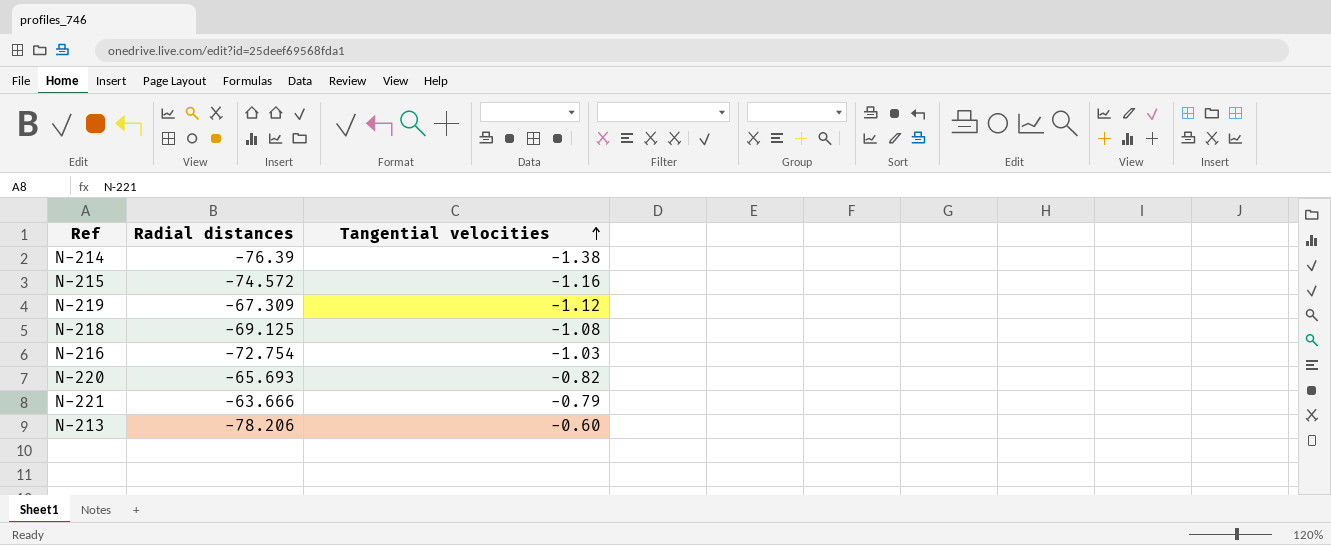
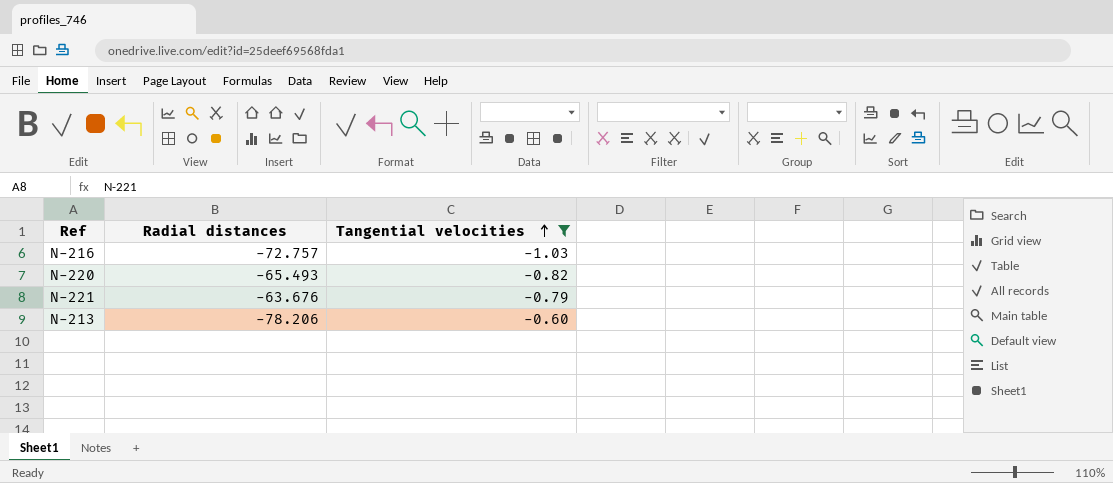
filter: none -> Tangential velocities >= -1.03
N-216 | Radial distances: -72.754 -> -72.757
N-220 | Radial distances: -65.693 -> -65.493
N-221 | Radial distances: -63.666 -> -63.676

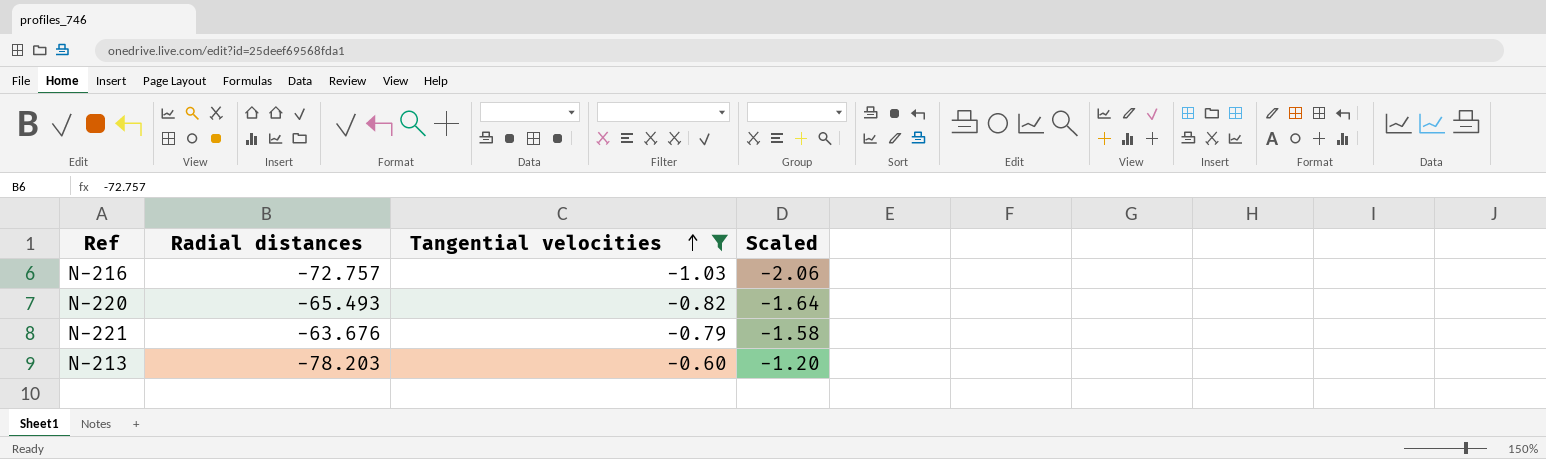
column Scaled | formula: none -> [Tangential velocities] * 2
N-213 | Radial distances: -78.206 -> -78.203

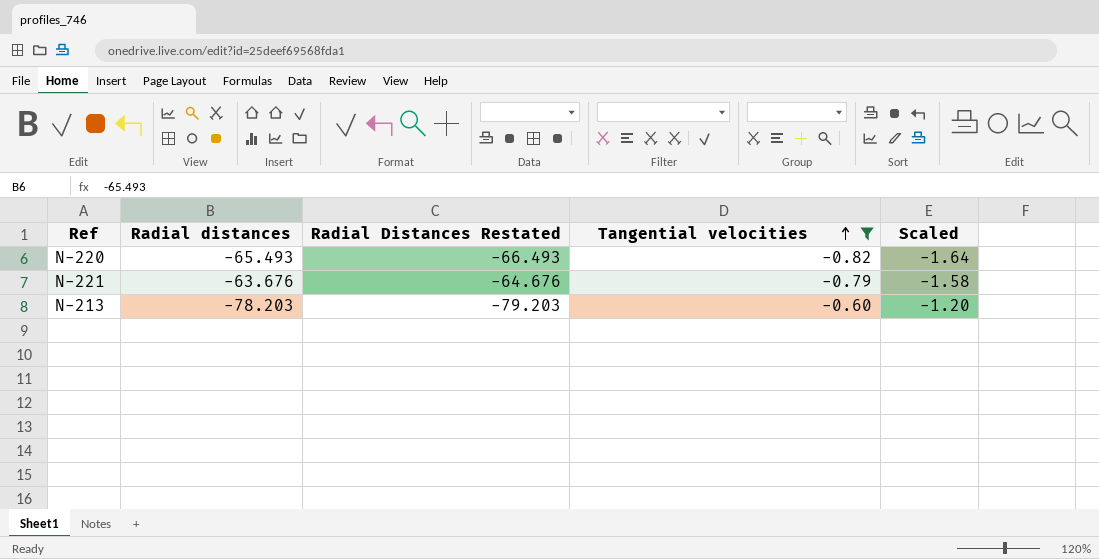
column Radial Distances Restated | formula: none -> [Radial distances] - 1
row N-216: -72.757 | -1.03 | -2.06 -> none

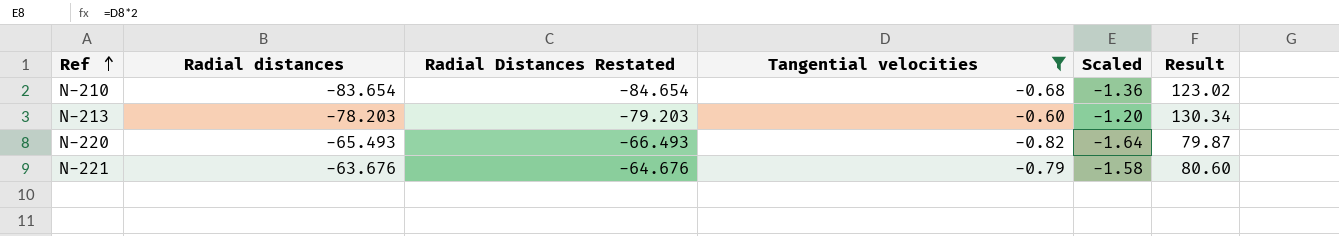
row order: Tangential velocities ascending -> Ref ascending
column Result | formula: none -> [Radial distances] / [Tangential velocities]
row N-210: none -> -83.654 | -84.654 | -0.68 | -1.36 | 123.02

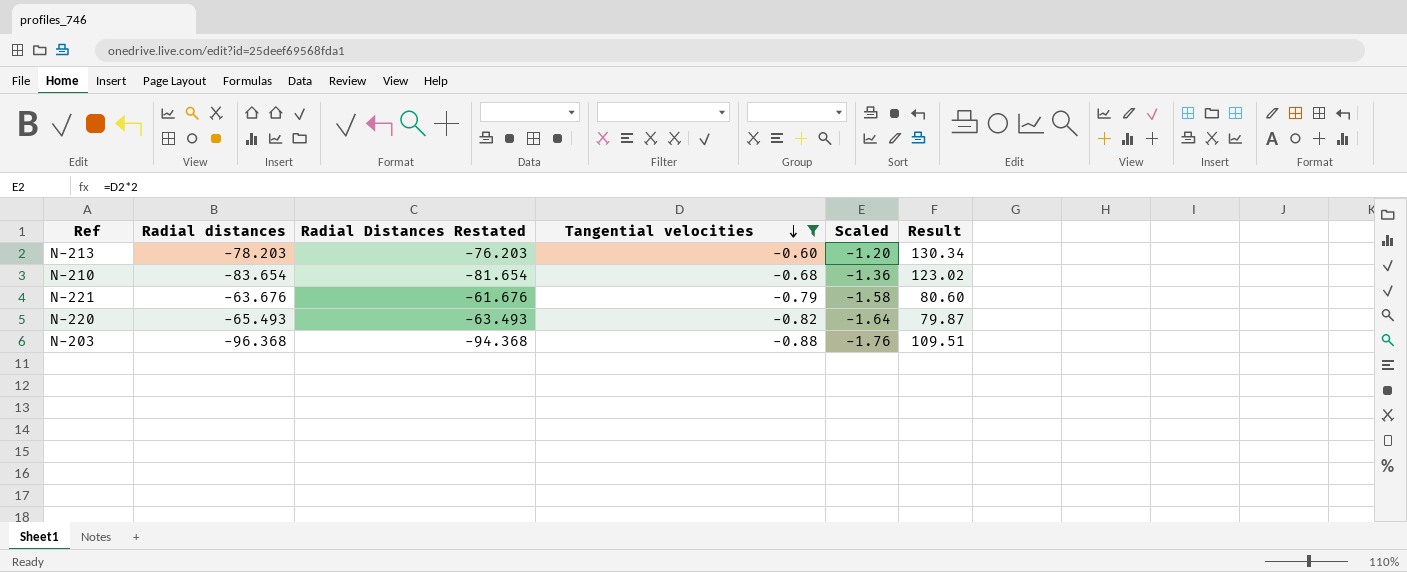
row order: Ref ascending -> Tangential velocities descending
column Radial Distances Restated | formula: [Radial distances] - 1 -> [Radial distances] + 2
row N-203: none -> -96.368 | -94.368 | -0.88 | -1.76 | 109.51

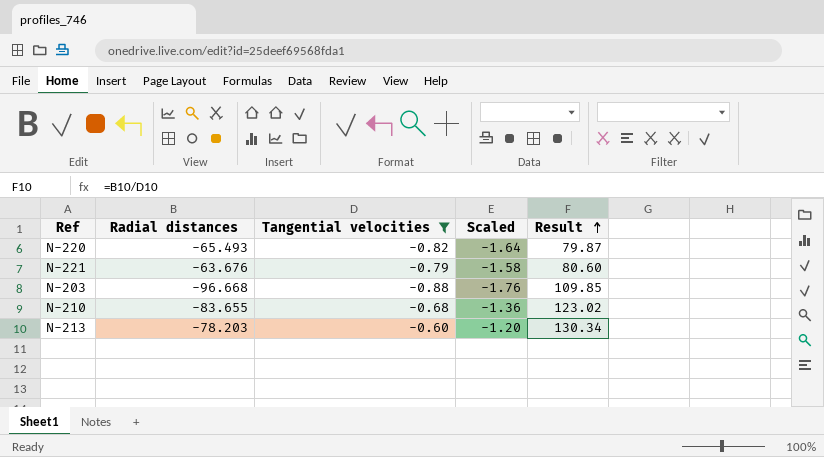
row order: Tangential velocities descending -> Result ascending
column Radial Distances Restated | formula: [Radial distances] + 2 -> none
N-203 | Radial distances: -96.368 -> -96.668
N-203 | Result: 109.51 -> 109.85
N-210 | Radial distances: -83.654 -> -83.655

